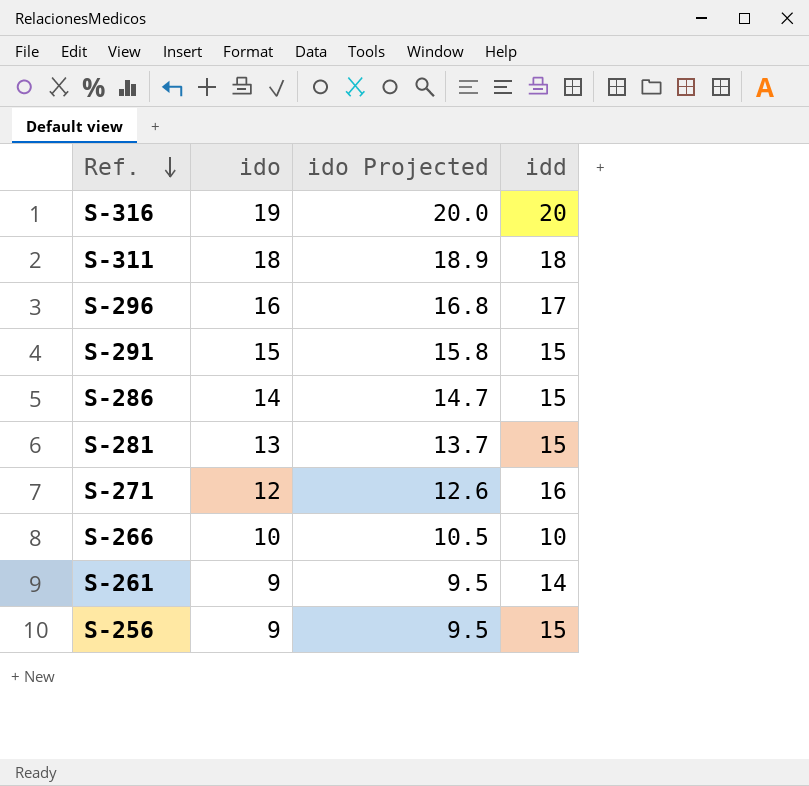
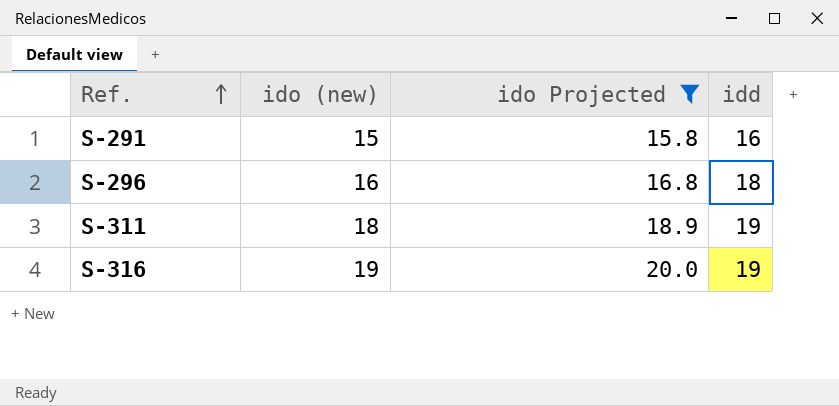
filter: none -> ido Projected >= 15.8
row order: Ref. descending -> Ref. ascending
column name: ido -> ido (new)
S-291 | idd: 15 -> 16
S-296 | idd: 17 -> 18
S-311 | idd: 18 -> 19
S-316 | idd: 20 -> 19

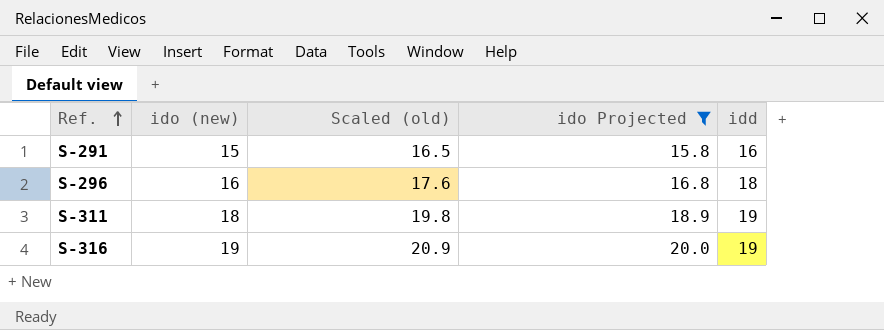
column Scaled (old) | formula: none -> [ido (new)] * 1.1

